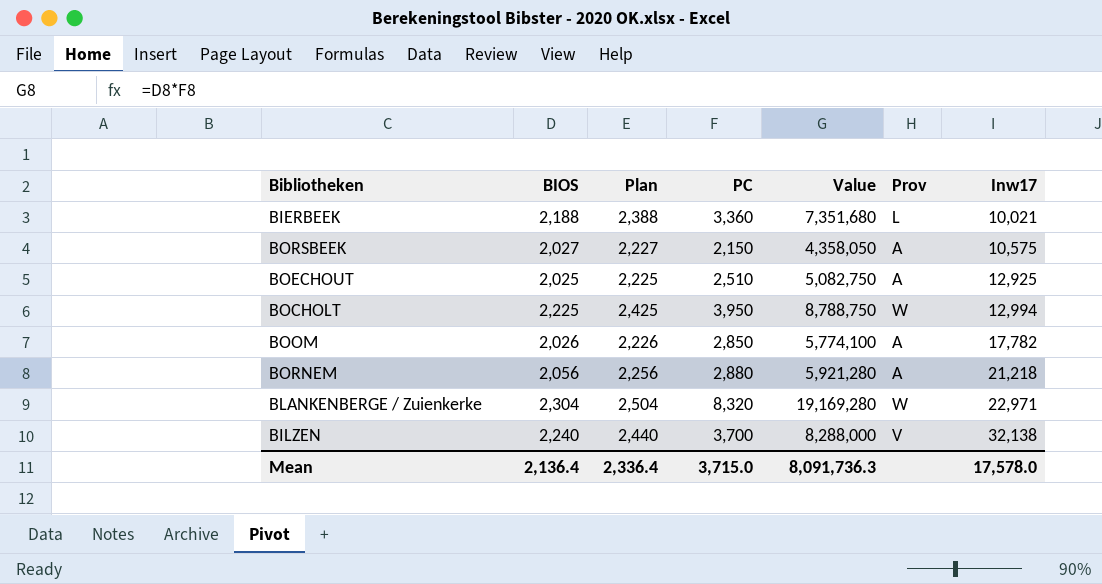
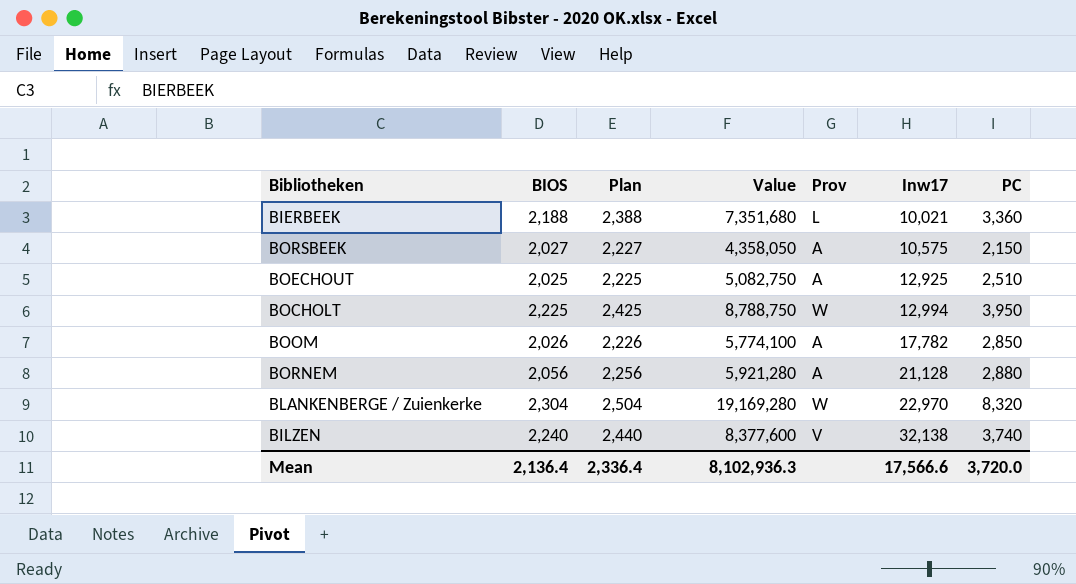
column PC | position: 4 -> 7
BORNEM | Inw17: 21,218 -> 21,128
BLANKENBERGE / Zuienkerke | Inw17: 22,971 -> 22,970
BILZEN | Value: 8,288,000 -> 8,377,600
BILZEN | PC: 3,700 -> 3,740
Mean | Value: 8,091,736.3 -> 8,102,936.3
Mean | Inw17: 17,578.0 -> 17,566.6
Mean | PC: 3,715.0 -> 3,720.0

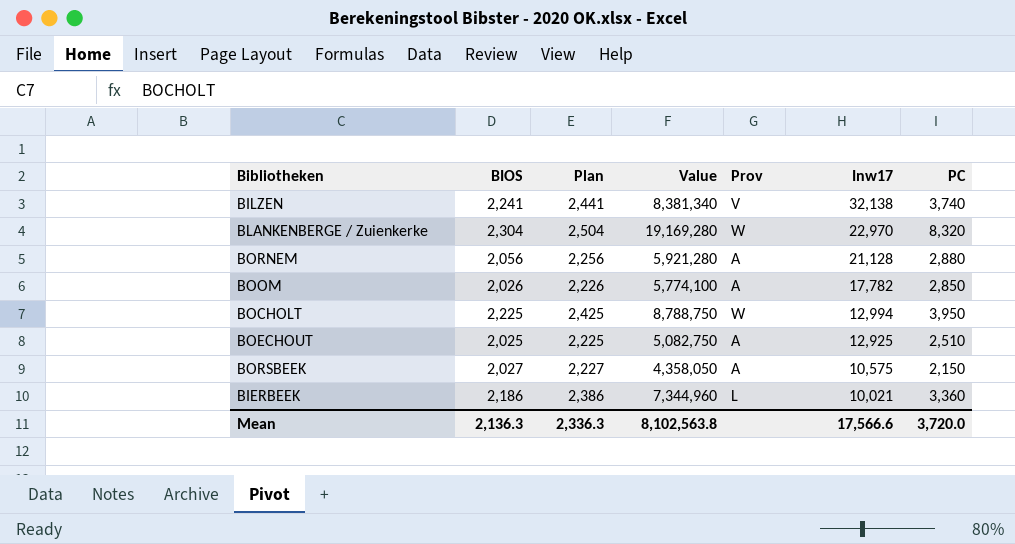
row order: Inw17 ascending -> Inw17 descending
BILZEN | BIOS: 2,240 -> 2,241
BILZEN | Plan: 2,440 -> 2,441
BILZEN | Value: 8,377,600 -> 8,381,340
BIERBEEK | BIOS: 2,188 -> 2,186
BIERBEEK | Plan: 2,388 -> 2,386
BIERBEEK | Value: 7,351,680 -> 7,344,960
Mean | BIOS: 2,136.4 -> 2,136.3
Mean | Plan: 2,336.4 -> 2,336.3
Mean | Value: 8,102,936.3 -> 8,102,563.8

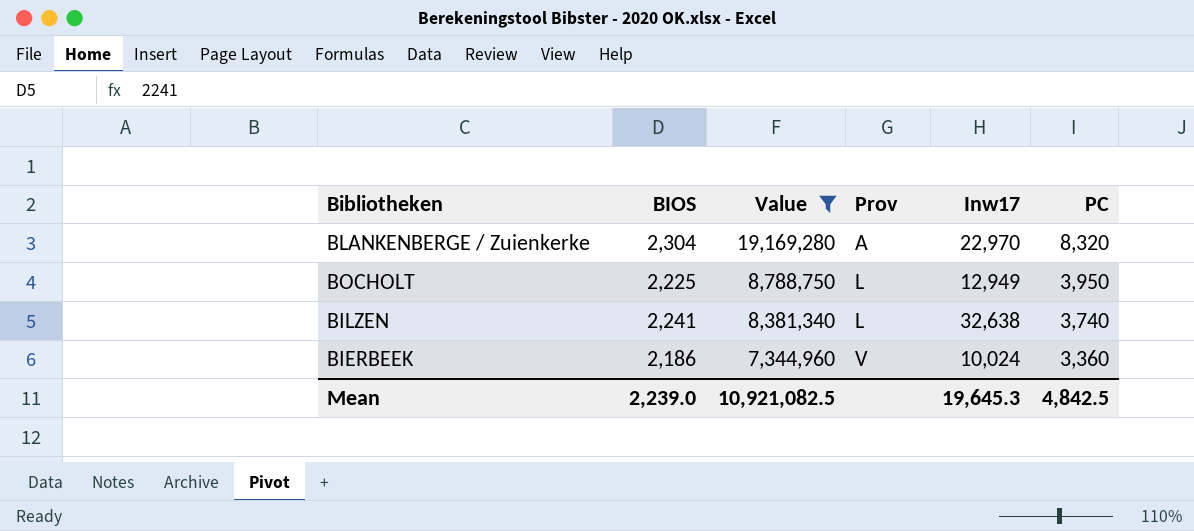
filter: none -> Value >= 7,344,960
row order: Inw17 descending -> Value descending
column Plan | formula: [BIOS] + 200 -> none
BLANKENBERGE / Zuienkerke | Prov: W -> A
BOCHOLT | Prov: W -> L
BOCHOLT | Inw17: 12,994 -> 12,949
BILZEN | Prov: V -> L
BILZEN | Inw17: 32,138 -> 32,638
BIERBEEK | Prov: L -> V
BIERBEEK | Inw17: 10,021 -> 10,024
Mean | BIOS: 2,136.3 -> 2,239.0
Mean | Value: 8,102,563.8 -> 10,921,082.5
Mean | Inw17: 17,566.6 -> 19,645.3
Mean | PC: 3,720.0 -> 4,842.5

